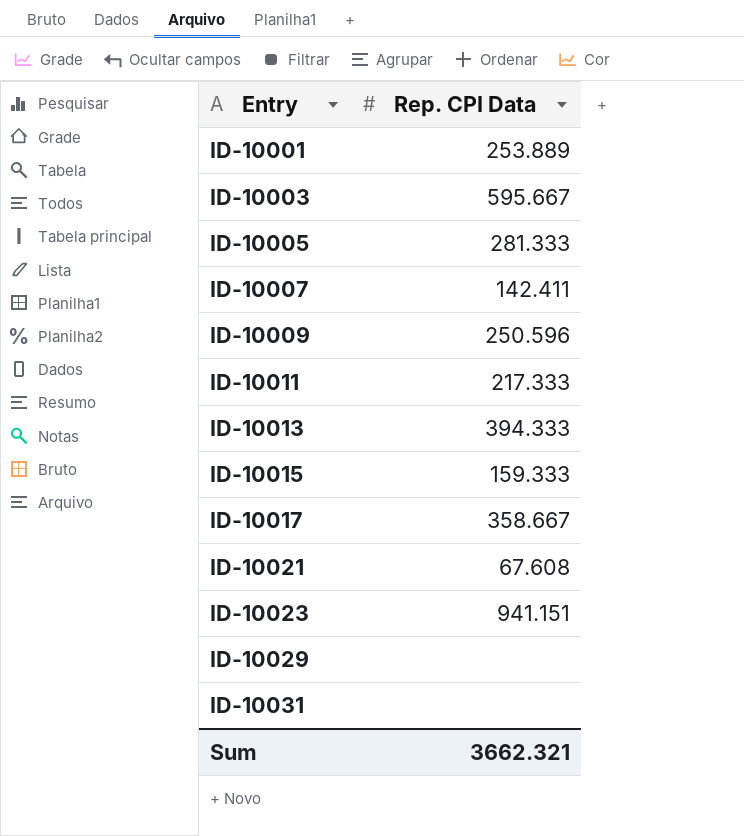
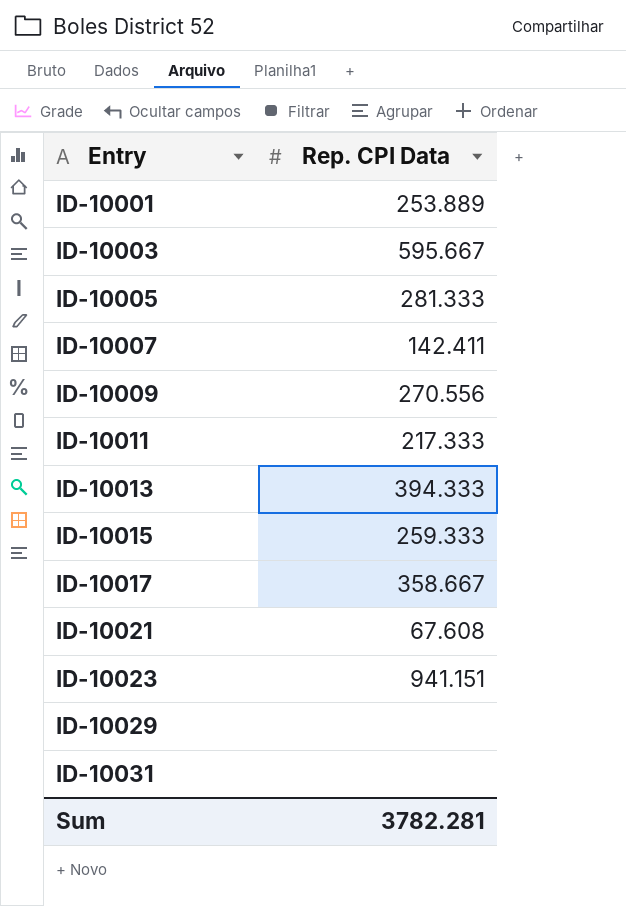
ID-10009 | Rep. CPI Data: 250.596 -> 270.556
ID-10015 | Rep. CPI Data: 159.333 -> 259.333
Sum | Rep. CPI Data: 3662.321 -> 3782.281

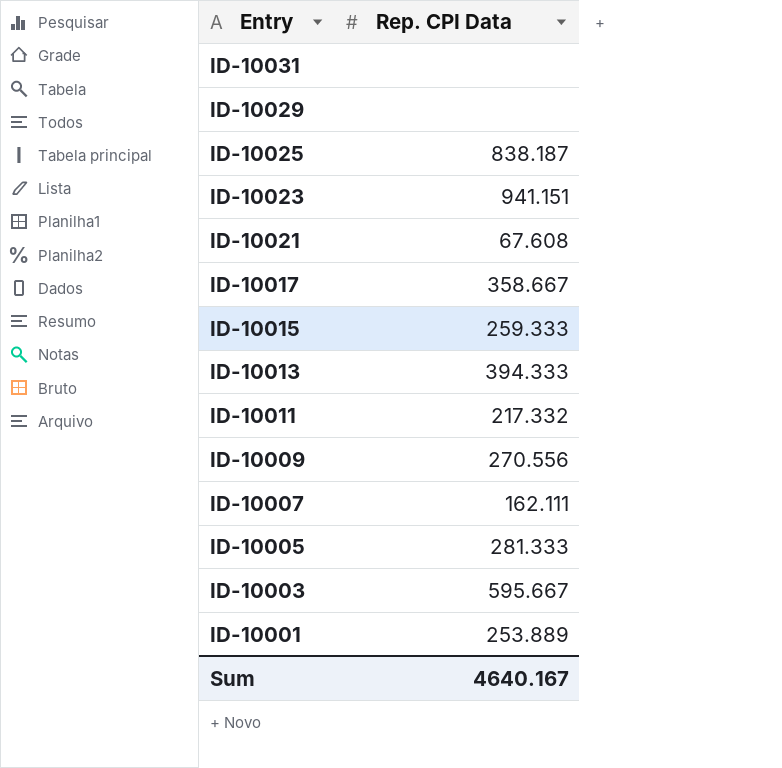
row order: Entry ascending -> Entry descending
row ID-10025: none -> 838.187
ID-10011 | Rep. CPI Data: 217.333 -> 217.332
ID-10007 | Rep. CPI Data: 142.411 -> 162.111
Sum | Rep. CPI Data: 3782.281 -> 4640.167

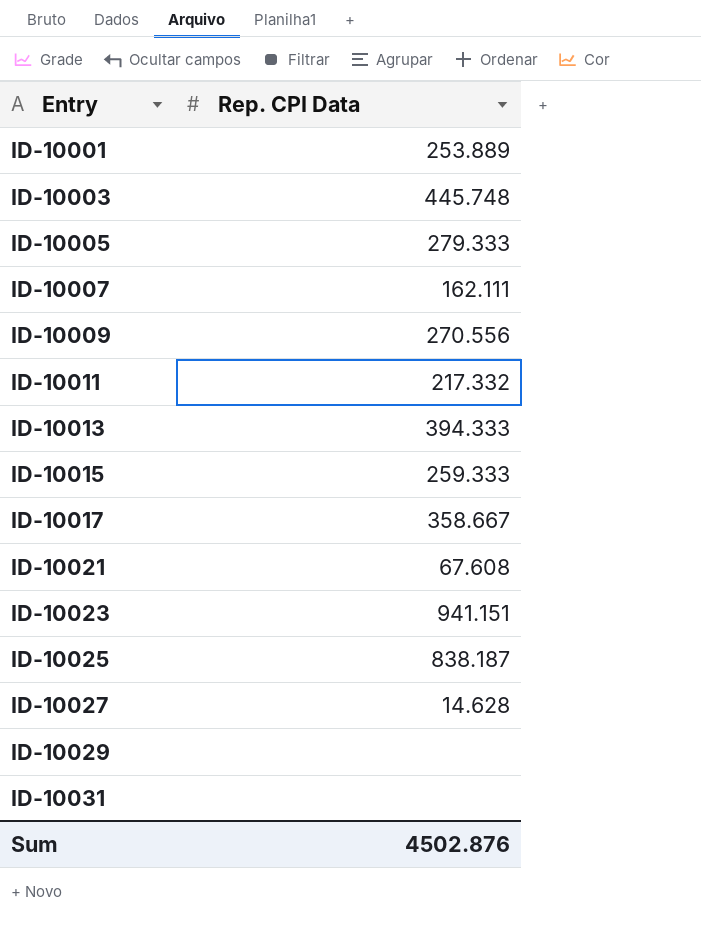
row order: Entry descending -> Entry ascending
ID-10003 | Rep. CPI Data: 595.667 -> 445.748
ID-10005 | Rep. CPI Data: 281.333 -> 279.333
row ID-10027: none -> 14.628
Sum | Rep. CPI Data: 4640.167 -> 4502.876

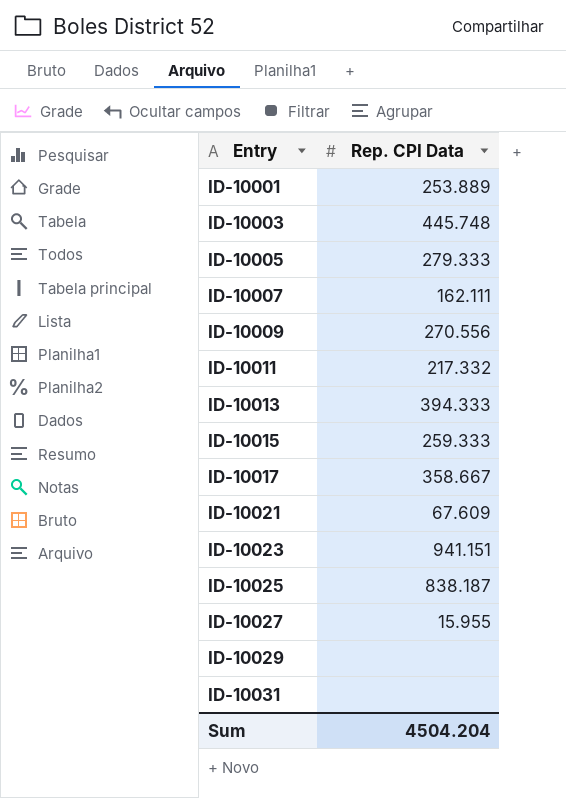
ID-10021 | Rep. CPI Data: 67.608 -> 67.609
ID-10027 | Rep. CPI Data: 14.628 -> 15.955
Sum | Rep. CPI Data: 4502.876 -> 4504.204

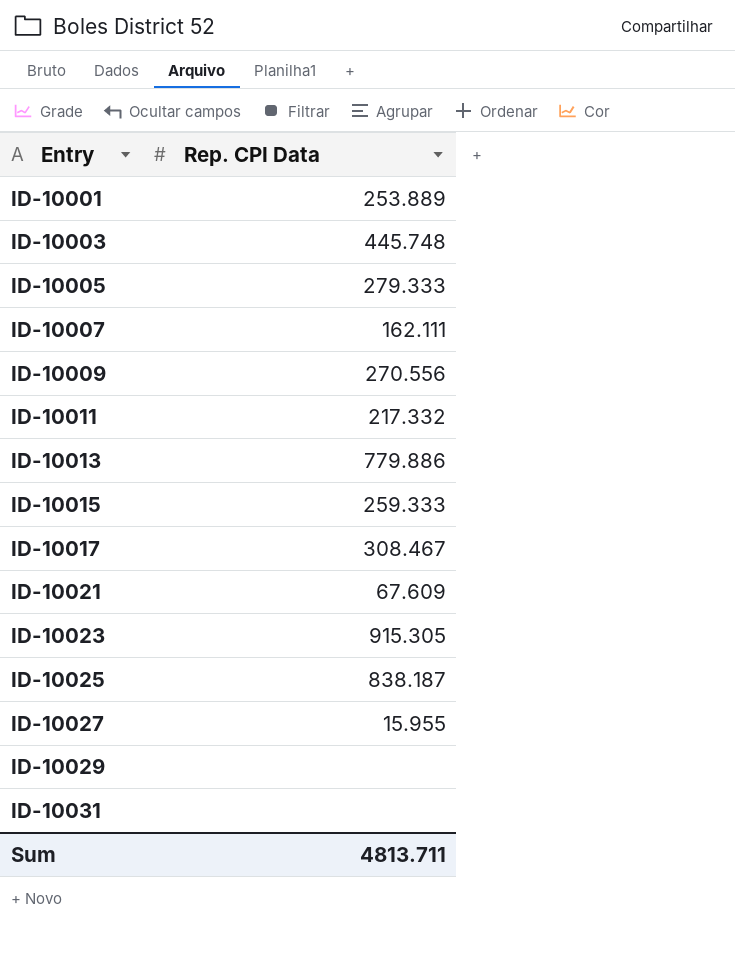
ID-10013 | Rep. CPI Data: 394.333 -> 779.886
ID-10017 | Rep. CPI Data: 358.667 -> 308.467
ID-10023 | Rep. CPI Data: 941.151 -> 915.305
Sum | Rep. CPI Data: 4504.204 -> 4813.711

